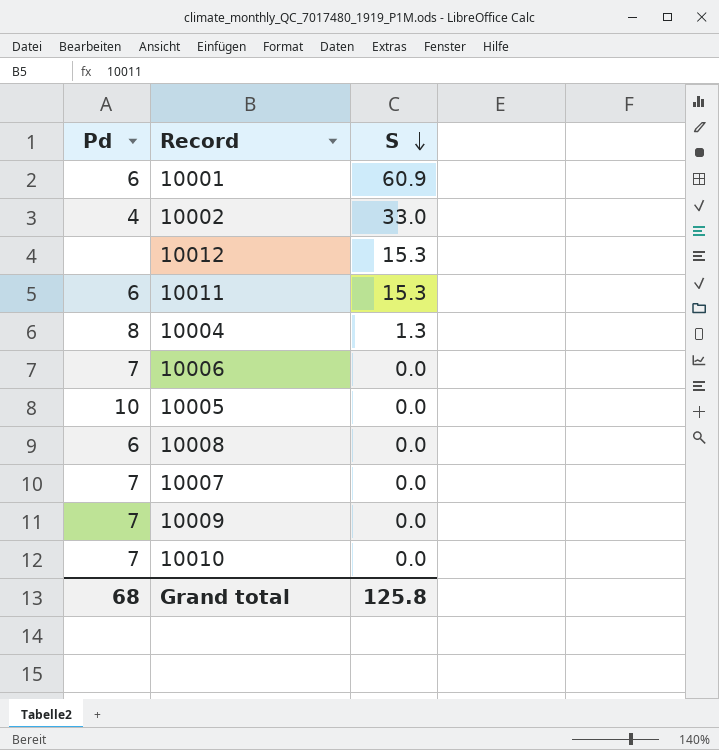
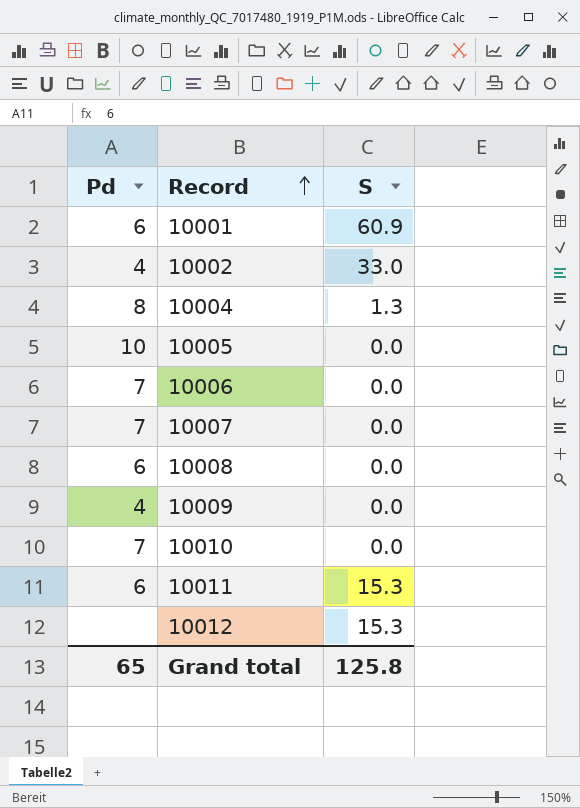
row order: S descending -> Record ascending
10009 | Pd: 7 -> 4
Grand total | Pd: 68 -> 65

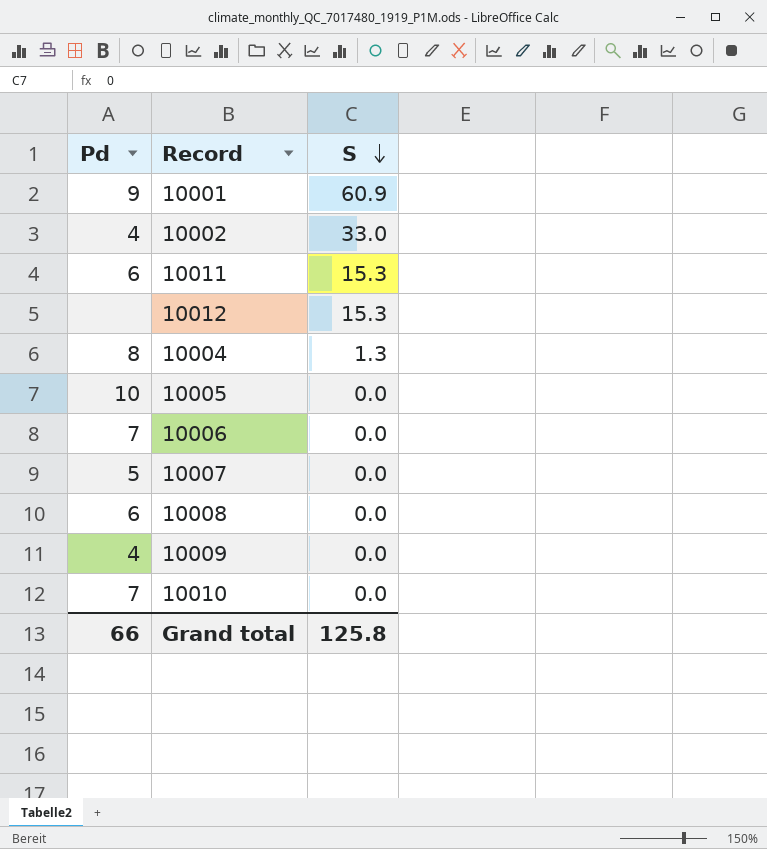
row order: Record ascending -> S descending
10001 | Pd: 6 -> 9
10007 | Pd: 7 -> 5
Grand total | Pd: 65 -> 66

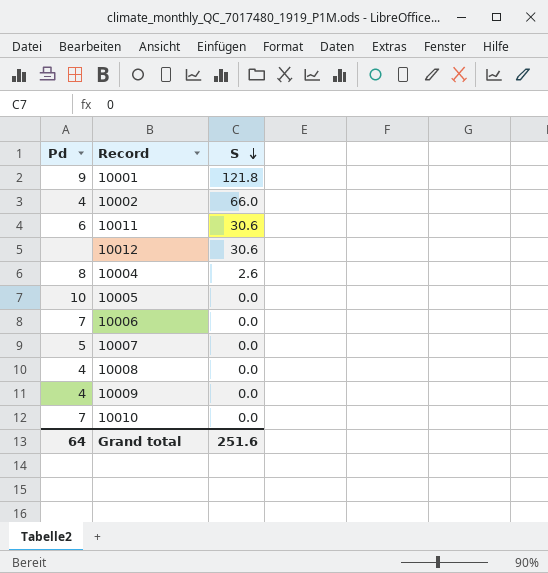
10001 | S: 60.9 -> 121.8
10002 | S: 33.0 -> 66.0
10011 | S: 15.3 -> 30.6
10012 | S: 15.3 -> 30.6
10004 | S: 1.3 -> 2.6
10008 | Pd: 6 -> 4
Grand total | Pd: 66 -> 64
Grand total | S: 125.8 -> 251.6

